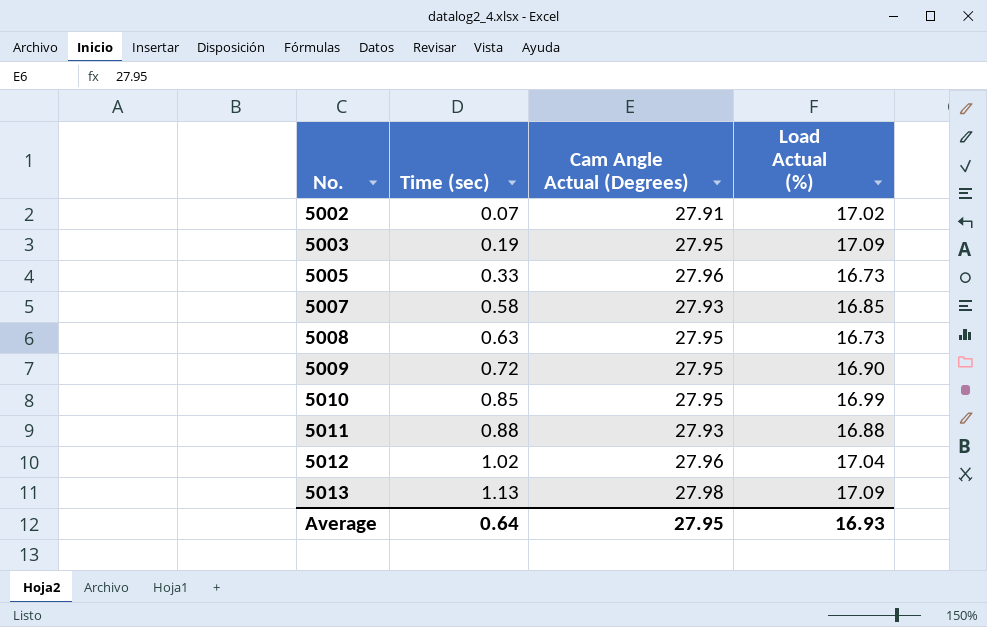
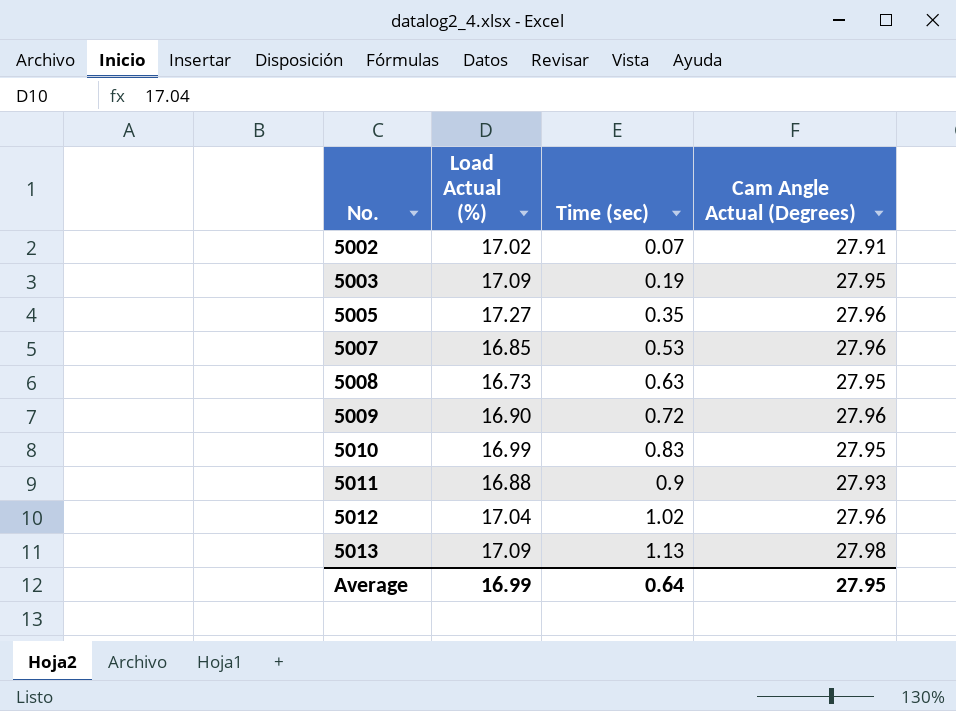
column Load Actual (%) | position: 4 -> 2
5005 | Load Actual (%): 16.73 -> 17.27
5005 | Time (sec): 0.33 -> 0.35
5007 | Time (sec): 0.58 -> 0.53
5007 | Cam Angle Actual (Degrees): 27.93 -> 27.96
5009 | Cam Angle Actual (Degrees): 27.95 -> 27.96
5010 | Time (sec): 0.85 -> 0.83
5011 | Time (sec): 0.88 -> 0.9
Average | Load Actual (%): 16.93 -> 16.99

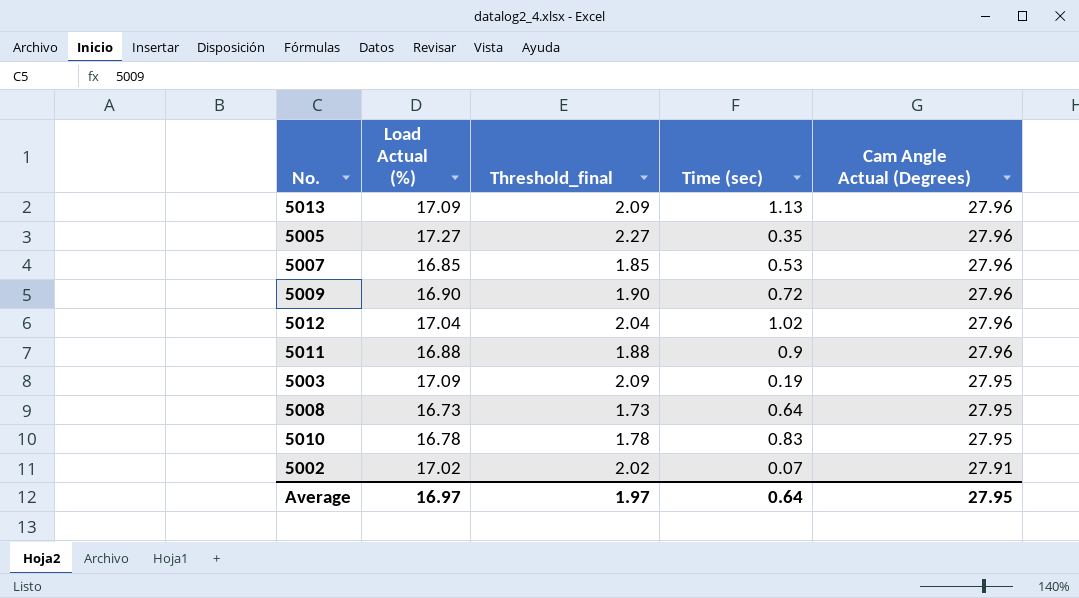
row order: No. ascending -> Cam Angle Actual (Degrees) descending
column Threshold_final | formula: none -> [Load Actual (%)] - 15
5013 | Cam Angle Actual (Degrees): 27.98 -> 27.96
5011 | Cam Angle Actual (Degrees): 27.93 -> 27.96
5008 | Time (sec): 0.63 -> 0.64
5010 | Load Actual (%): 16.99 -> 16.78
Average | Load Actual (%): 16.99 -> 16.97

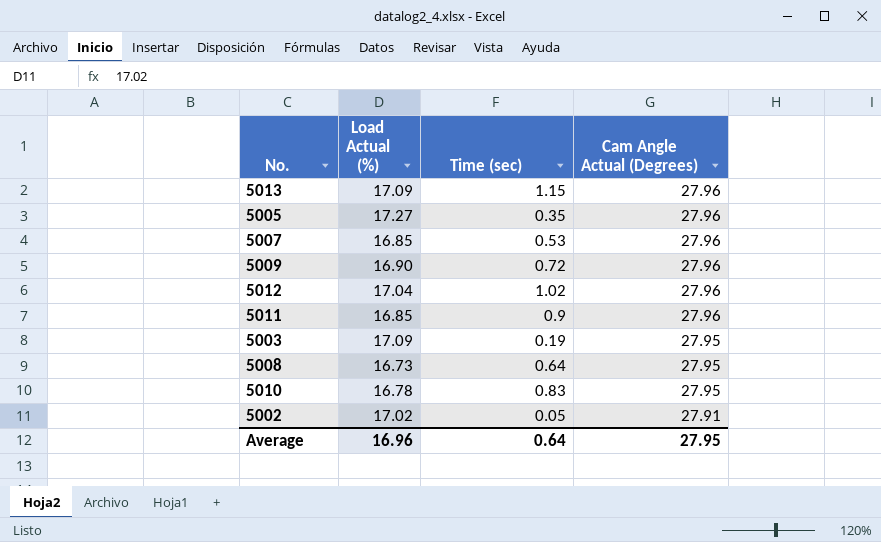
column Threshold_final | formula: [Load Actual (%)] - 15 -> none
5013 | Time (sec): 1.13 -> 1.15
5011 | Load Actual (%): 16.88 -> 16.85
5002 | Time (sec): 0.07 -> 0.05
Average | Load Actual (%): 16.97 -> 16.96

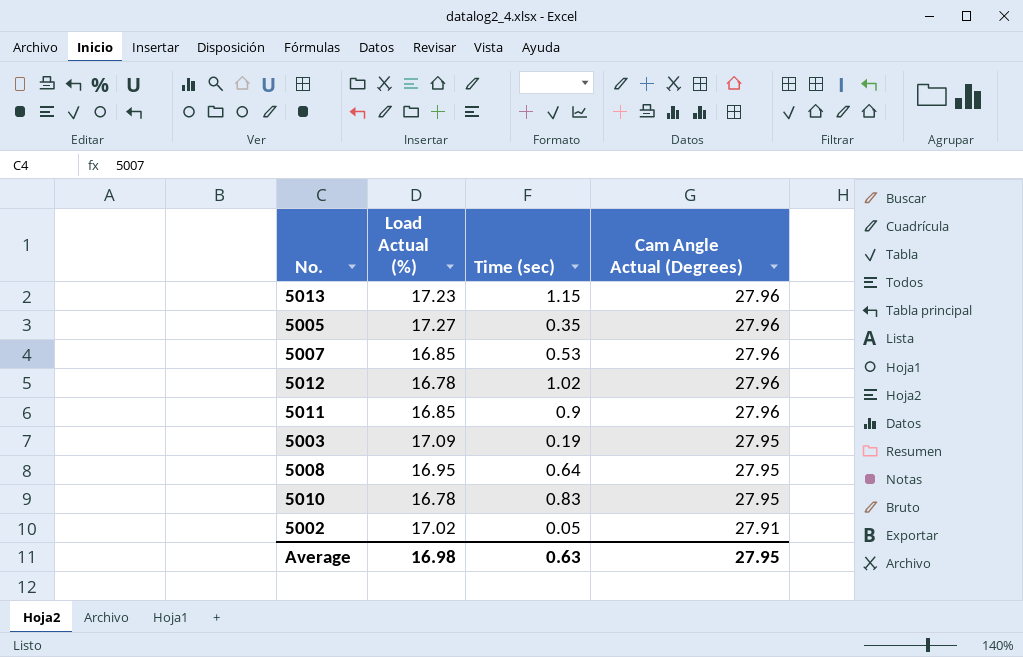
row 5009: 16.90 | 0.72 | 27.96 -> none
5013 | Load Actual (%): 17.09 -> 17.23
5012 | Load Actual (%): 17.04 -> 16.78
5008 | Load Actual (%): 16.73 -> 16.95
Average | Load Actual (%): 16.96 -> 16.98
Average | Time (sec): 0.64 -> 0.63

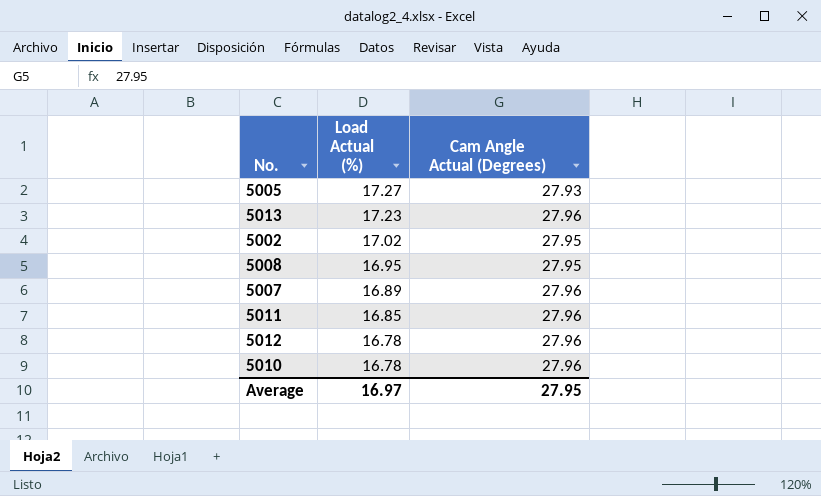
row order: Cam Angle Actual (Degrees) descending -> Load Actual (%) descending
column Time (sec) | position: 3 -> none
row 5003: 17.09 | 0.19 | 27.95 -> none
5005 | Cam Angle Actual (Degrees): 27.96 -> 27.93
5002 | Cam Angle Actual (Degrees): 27.91 -> 27.95
5007 | Load Actual (%): 16.85 -> 16.89
5010 | Cam Angle Actual (Degrees): 27.95 -> 27.96
Average | Load Actual (%): 16.98 -> 16.97

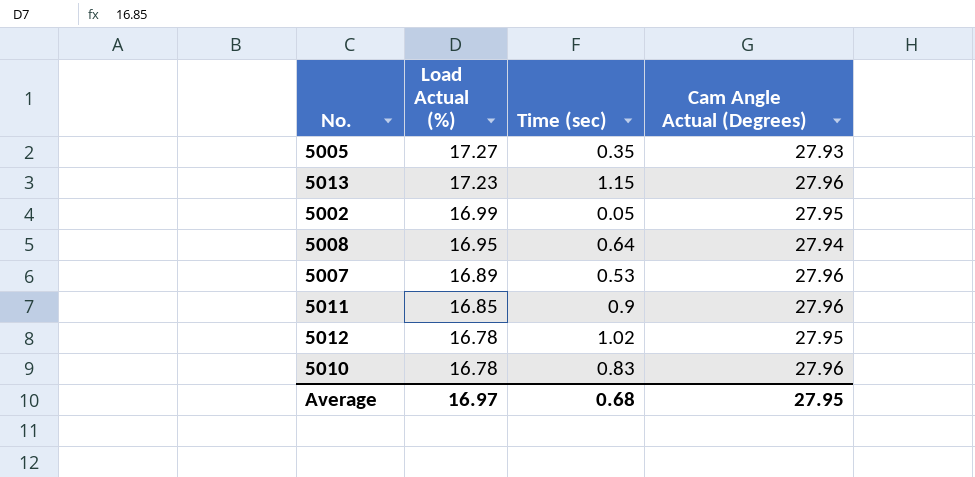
column Time (sec) | position: none -> 3
5002 | Load Actual (%): 17.02 -> 16.99
5008 | Cam Angle Actual (Degrees): 27.95 -> 27.94
5012 | Cam Angle Actual (Degrees): 27.96 -> 27.95

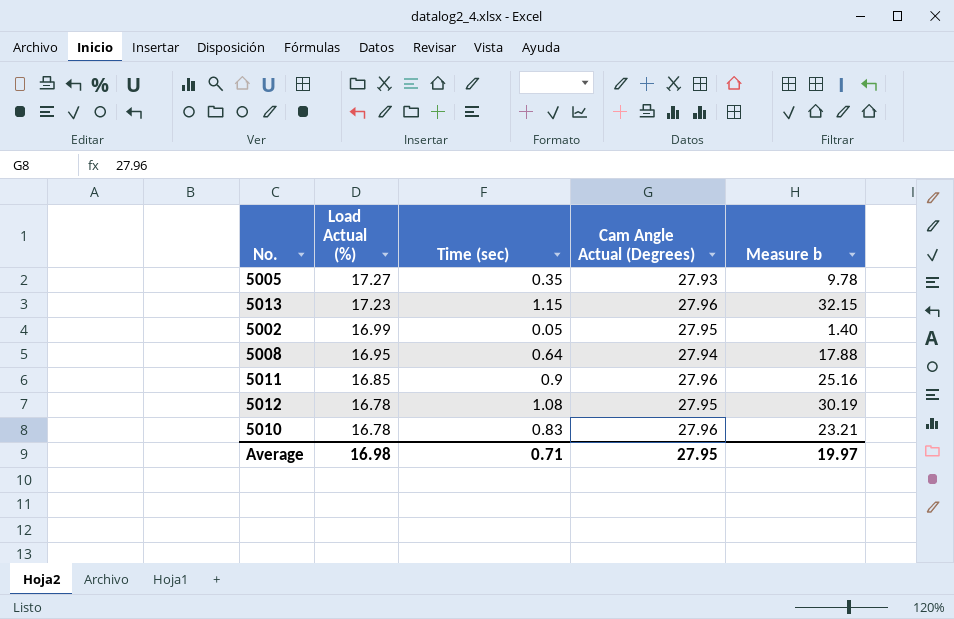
column Measure b | formula: none -> [Time (sec)] * [Cam Angle Actual (Degrees)]
row 5007: 16.89 | 0.53 | 27.96 -> none
5012 | Time (sec): 1.02 -> 1.08
Average | Load Actual (%): 16.97 -> 16.98
Average | Time (sec): 0.68 -> 0.71

